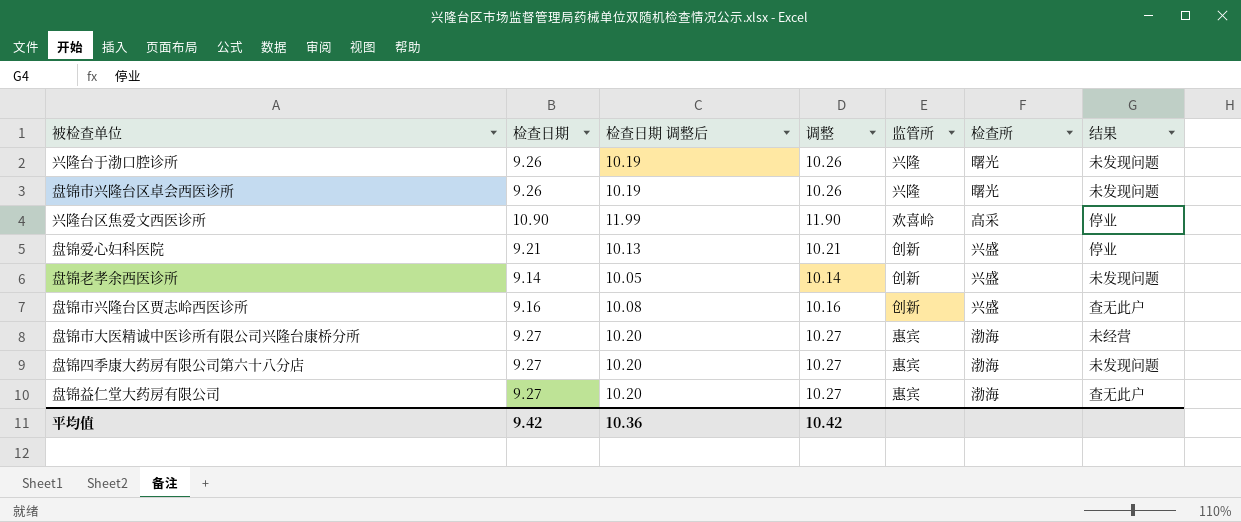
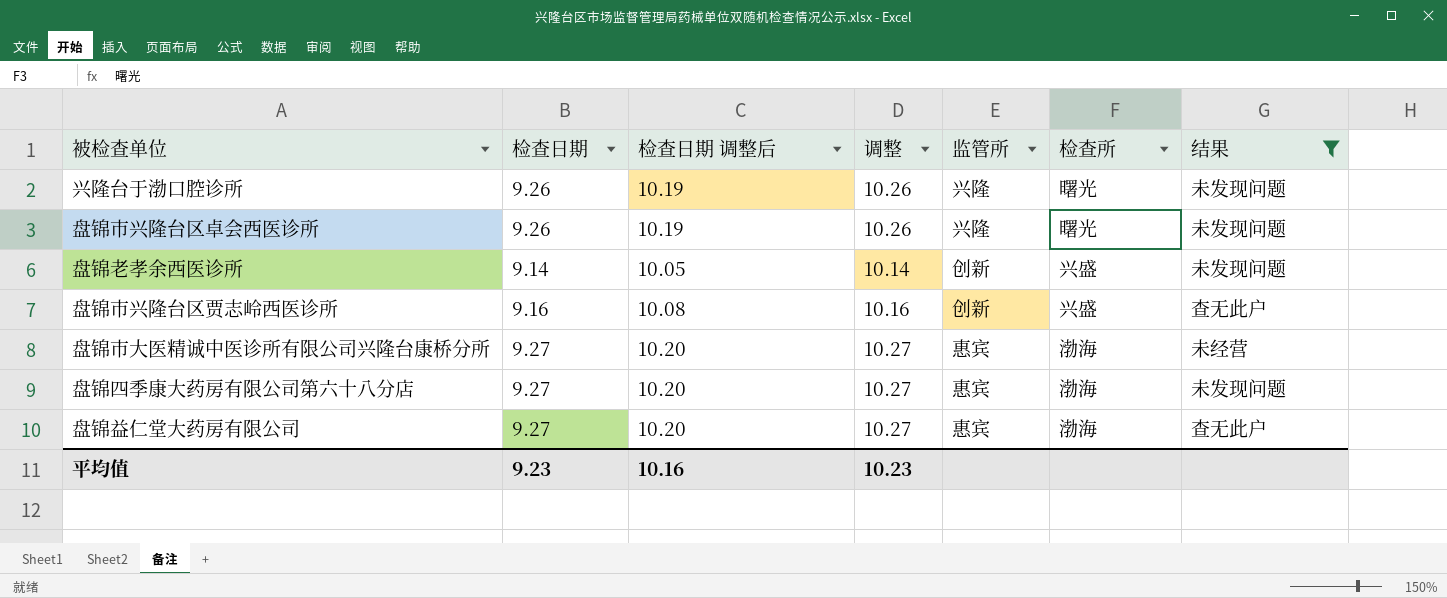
filter: none -> 结果 != 停业
平均值 | 检查日期: 9.42 -> 9.23
平均值 | 检查日期 调整后: 10.36 -> 10.16
平均值 | 调整: 10.42 -> 10.23

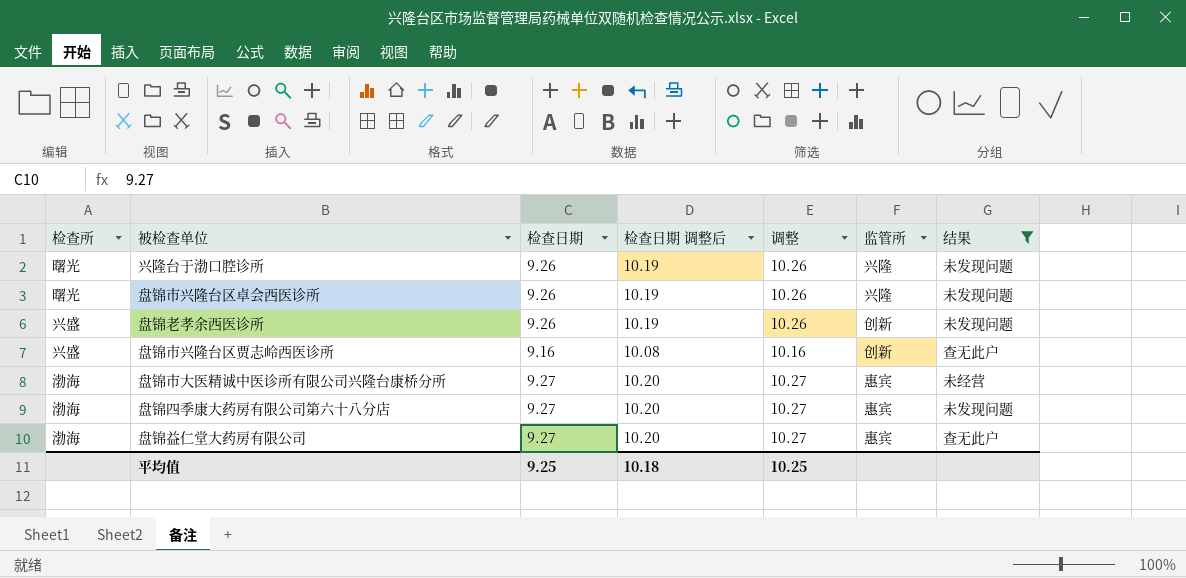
column 检查所 | position: 6 -> 1
盘锦老孝余西医诊所 | 检查日期: 9.14 -> 9.26
盘锦老孝余西医诊所 | 检查日期 调整后: 10.05 -> 10.19
盘锦老孝余西医诊所 | 调整: 10.14 -> 10.26
平均值 | 检查日期: 9.23 -> 9.25
平均值 | 检查日期 调整后: 10.16 -> 10.18
平均值 | 调整: 10.23 -> 10.25

